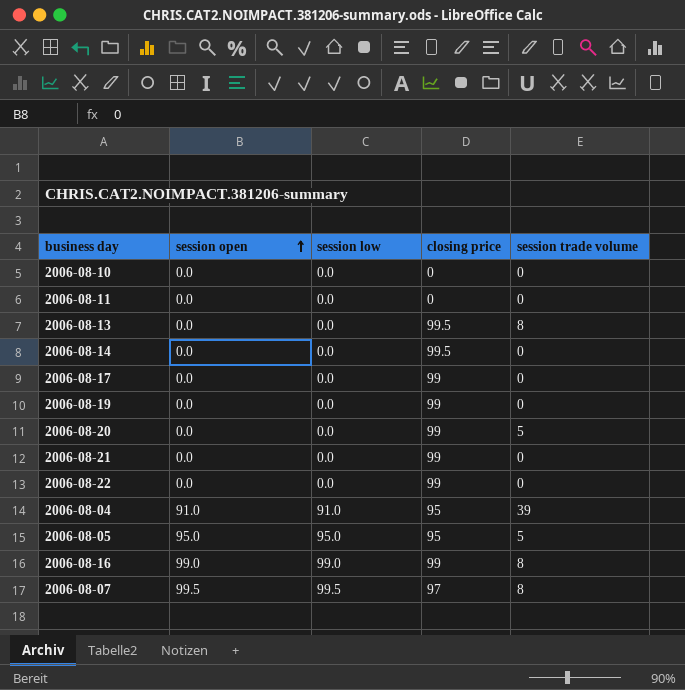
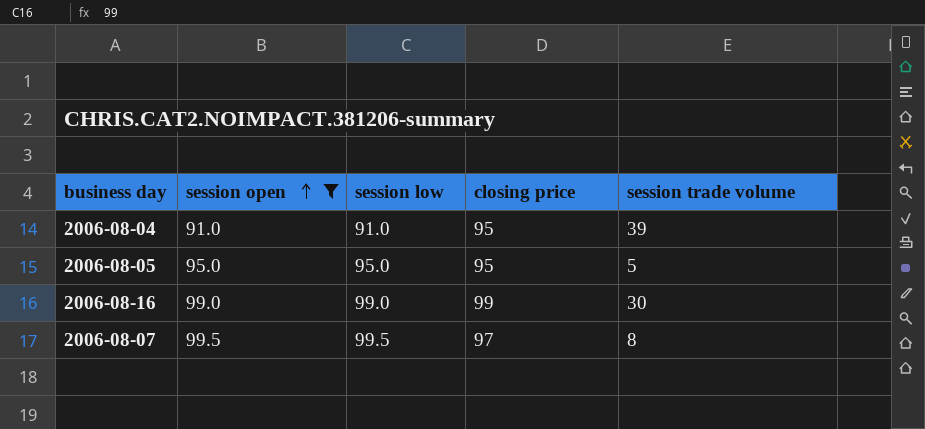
filter: none -> session open != 0.0
2006-08-16 | session trade volume: 8 -> 30

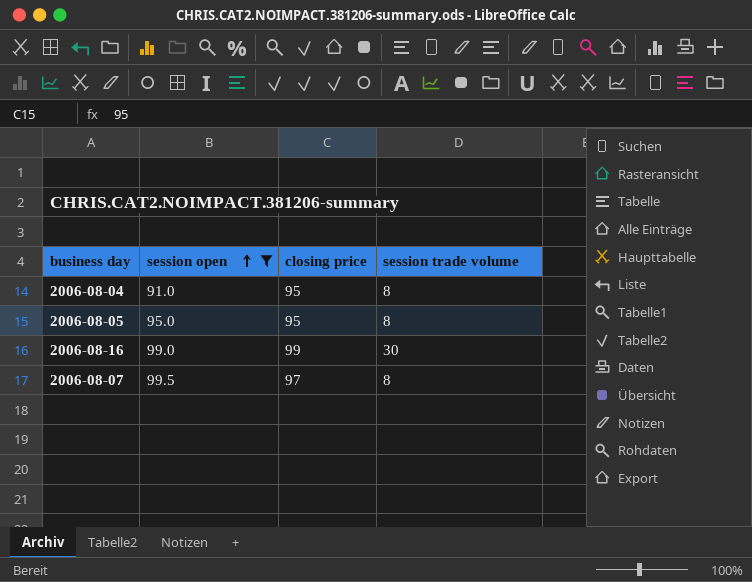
column session low | position: 3 -> none
2006-08-04 | session trade volume: 39 -> 8
2006-08-05 | session trade volume: 5 -> 8

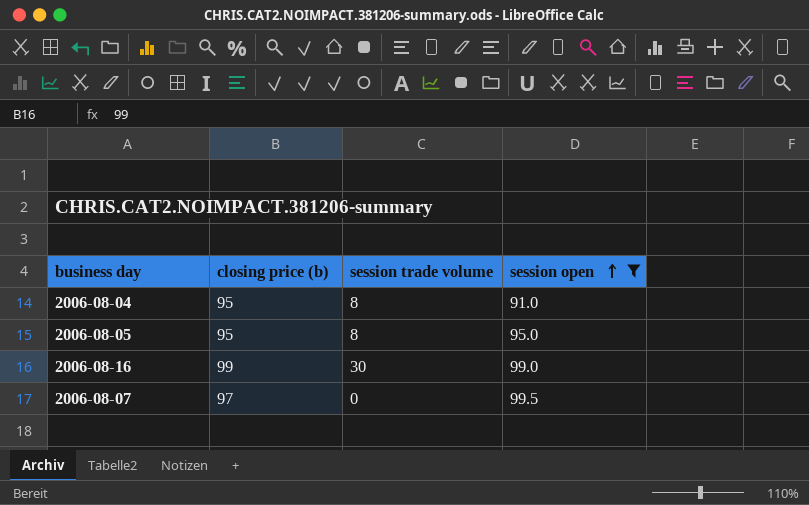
column name: closing price -> closing price (b)
column session open | position: 2 -> 4
2006-08-07 | session trade volume: 8 -> 0

